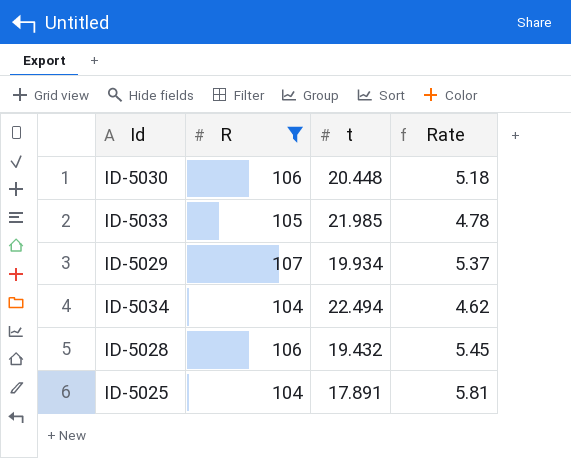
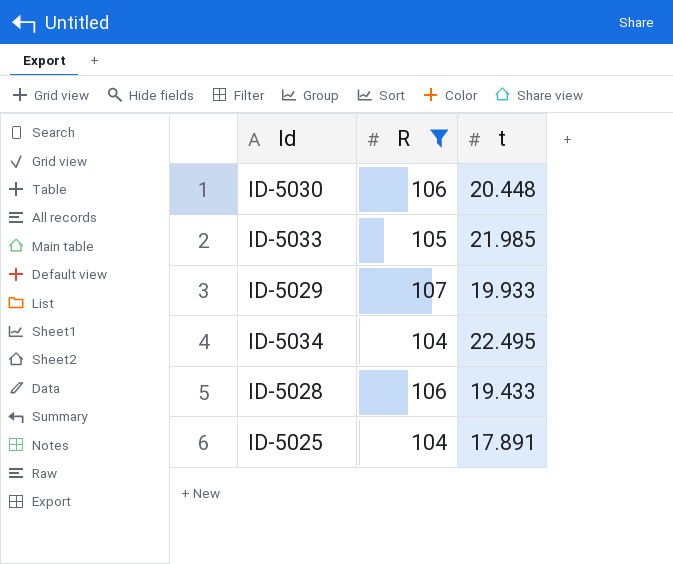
column Rate | formula: [R] / [t] -> none
ID-5029 | t: 19.934 -> 19.933
ID-5034 | t: 22.494 -> 22.495
ID-5028 | t: 19.432 -> 19.433

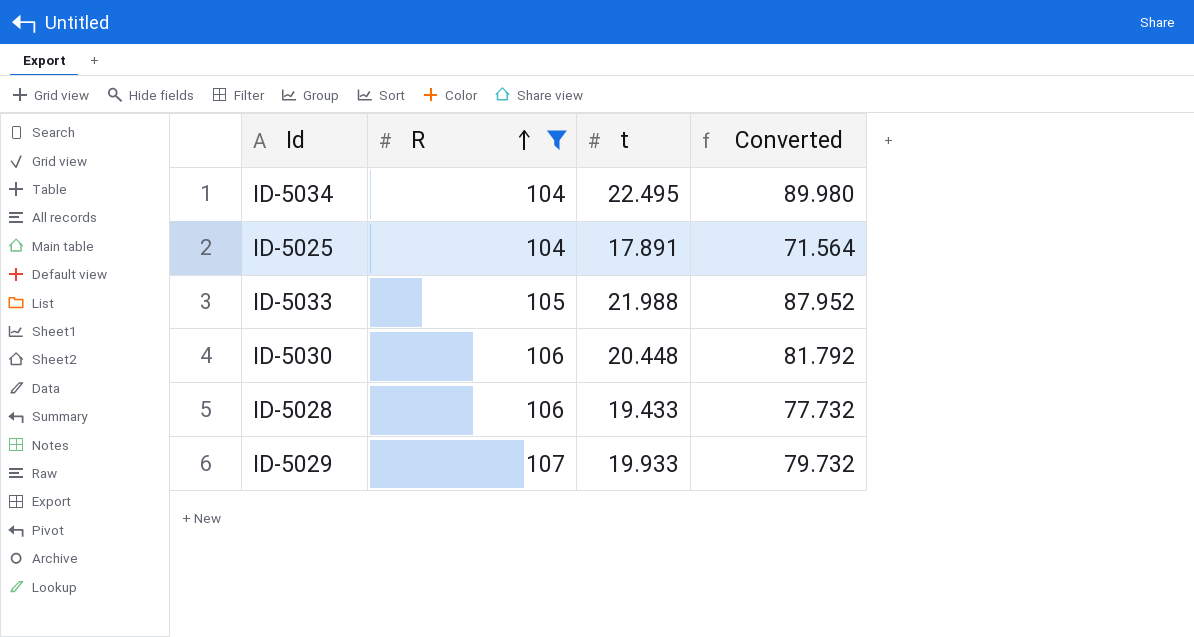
row order: none -> R ascending
column Converted | formula: none -> [t] * 4
ID-5033 | t: 21.985 -> 21.988

